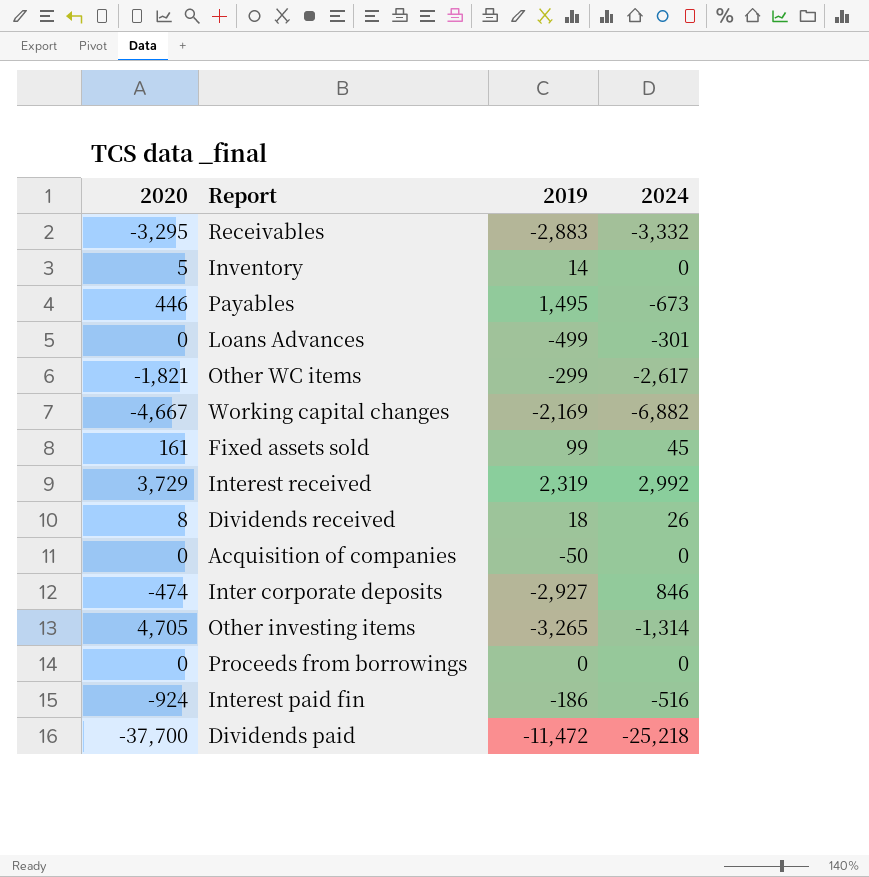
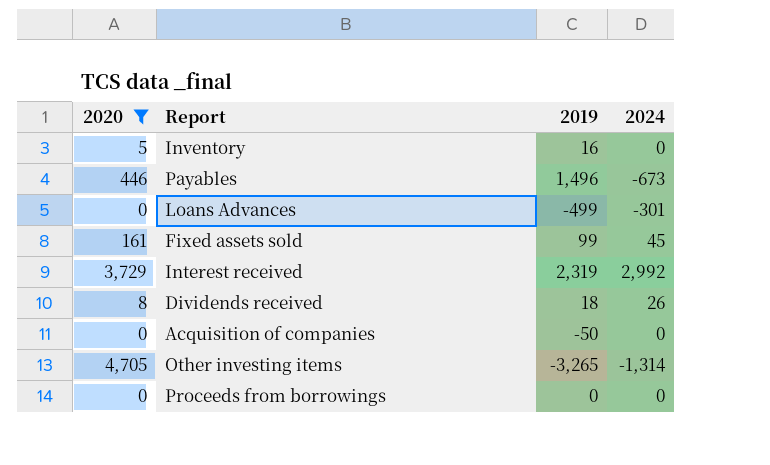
filter: none -> 2020 >= 0
Inventory | 2019: 14 -> 16
Payables | 2019: 1,495 -> 1,496

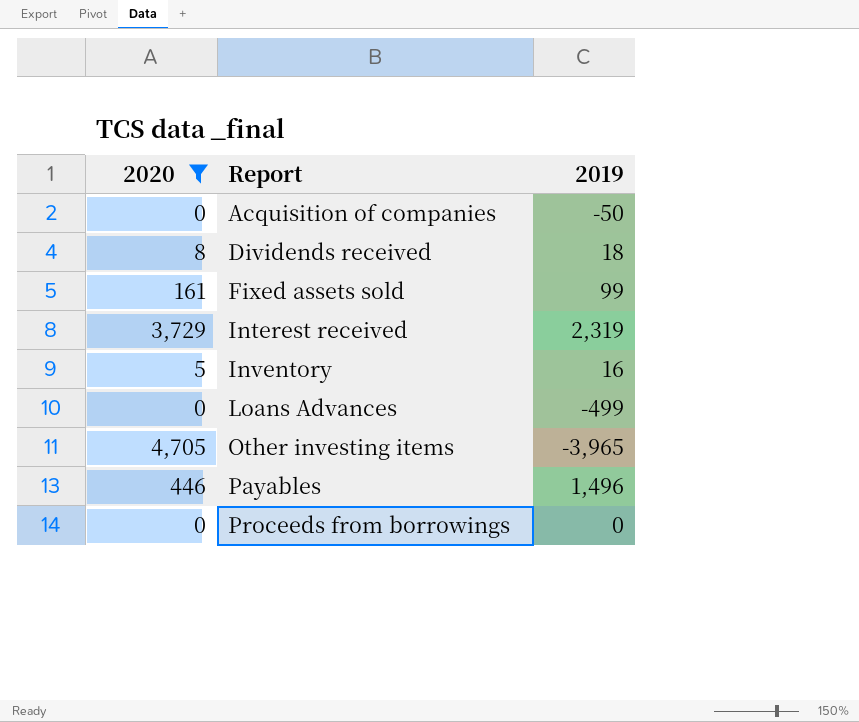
row order: none -> Report ascending
column 2024 | position: 4 -> none
Other investing items | 2019: -3,265 -> -3,965

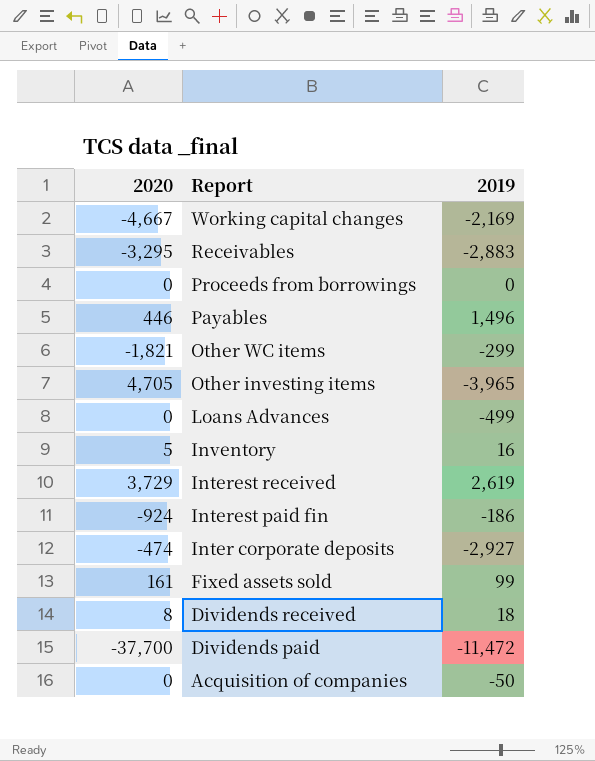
filter: 2020 >= 0 -> none
row order: Report ascending -> Report descending
Interest received | 2019: 2,319 -> 2,619

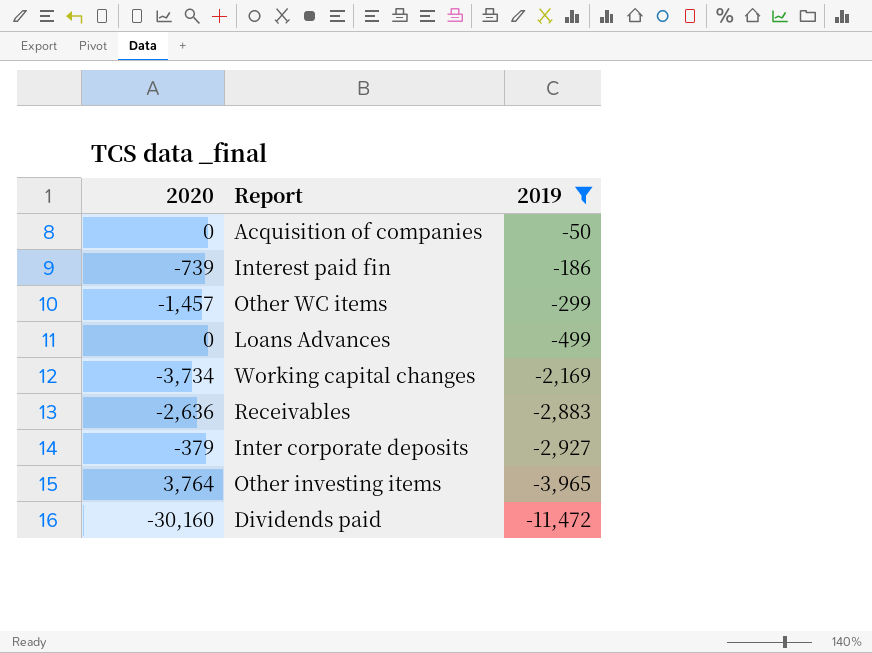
filter: none -> 2019 <= -50
row order: Report descending -> 2019 descending
Interest paid fin | 2020: -924 -> -739
Other WC items | 2020: -1,821 -> -1,457
Working capital changes | 2020: -4,667 -> -3,734
Receivables | 2020: -3,295 -> -2,636
Inter corporate deposits | 2020: -474 -> -379
Other investing items | 2020: 4,705 -> 3,764
Dividends paid | 2020: -37,700 -> -30,160

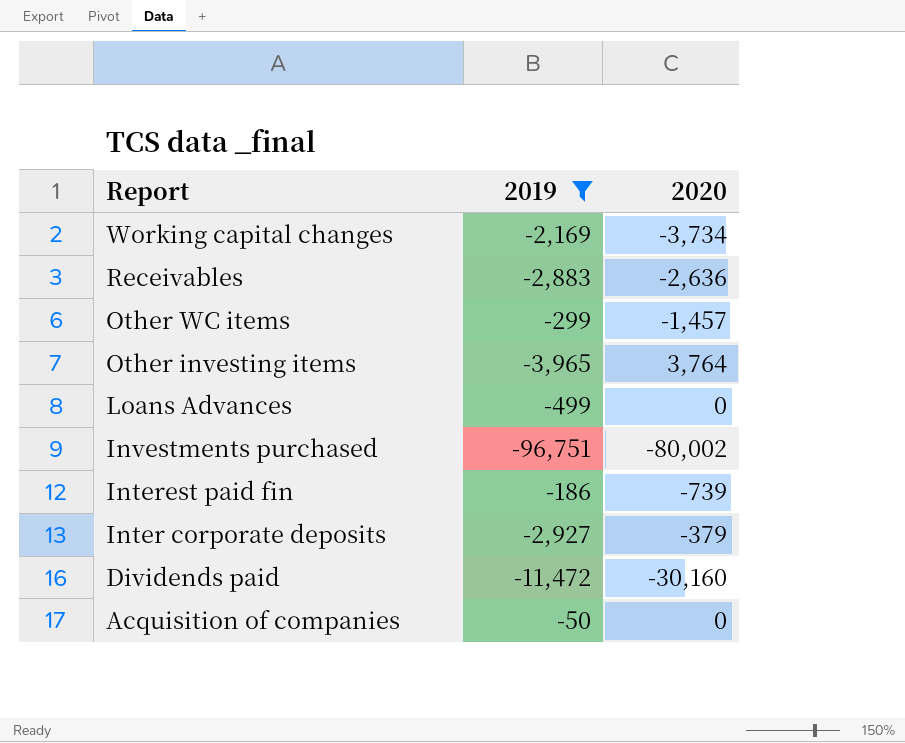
row order: 2019 descending -> Report descending
column 2020 | position: 1 -> 3
row Investments purchased: none -> -96,751 | -80,002

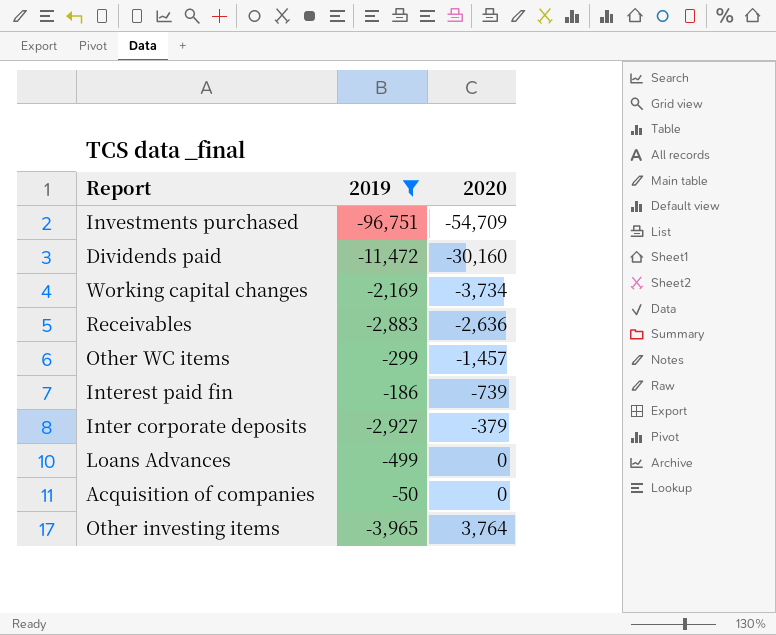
row order: Report descending -> 2020 ascending
Investments purchased | 2020: -80,002 -> -54,709

